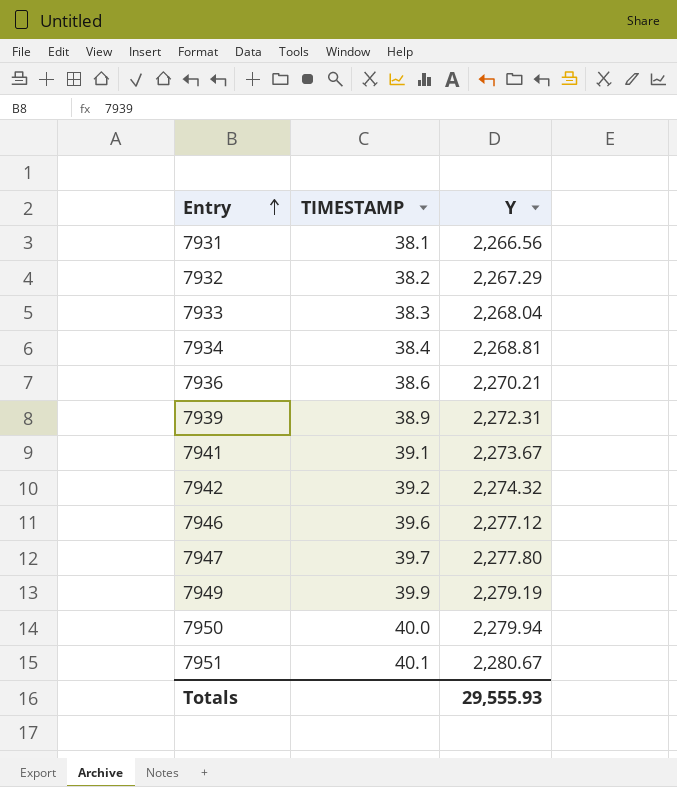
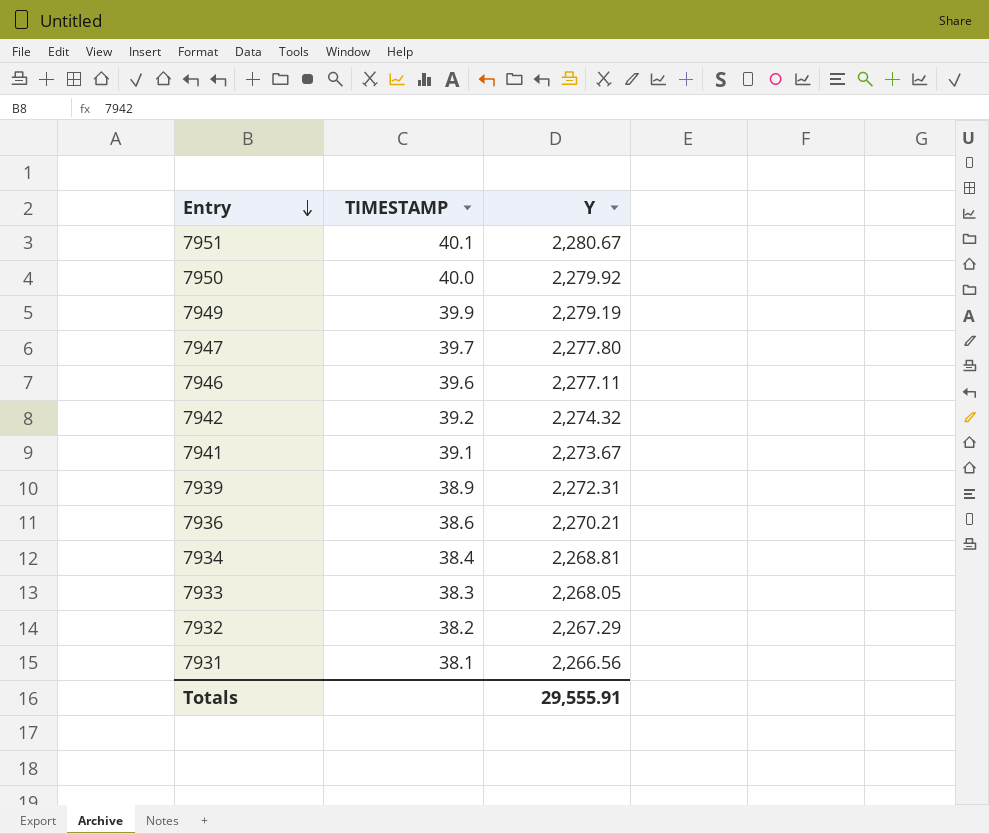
row order: Entry ascending -> Entry descending
7950 | Y: 2,279.94 -> 2,279.92
7946 | Y: 2,277.12 -> 2,277.11
7933 | Y: 2,268.04 -> 2,268.05
Totals | Y: 29,555.93 -> 29,555.91

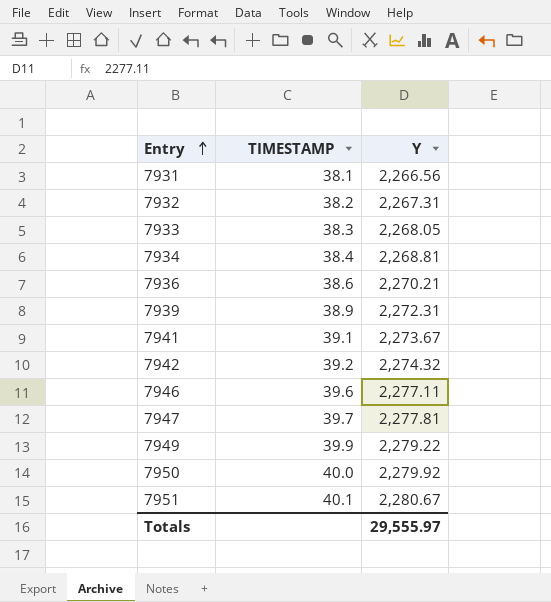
row order: Entry descending -> Entry ascending
7932 | Y: 2,267.29 -> 2,267.31
7947 | Y: 2,277.80 -> 2,277.81
7949 | Y: 2,279.19 -> 2,279.22
Totals | Y: 29,555.91 -> 29,555.97

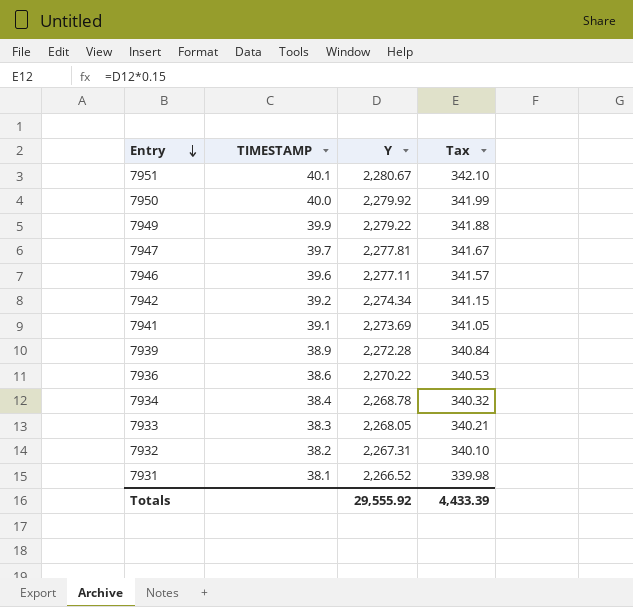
row order: Entry ascending -> Entry descending
column Tax | formula: none -> [Y] * 0.15
7942 | Y: 2,274.32 -> 2,274.34
7941 | Y: 2,273.67 -> 2,273.69
7939 | Y: 2,272.31 -> 2,272.28
7936 | Y: 2,270.21 -> 2,270.22
7934 | Y: 2,268.81 -> 2,268.78
7931 | Y: 2,266.56 -> 2,266.52
Totals | Y: 29,555.97 -> 29,555.92

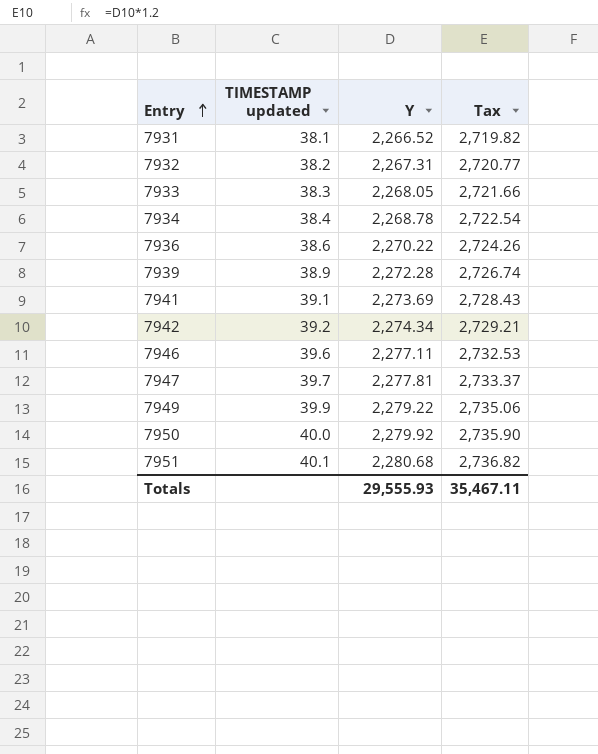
row order: Entry descending -> Entry ascending
column name: TIMESTAMP -> TIMESTAMP updated
column Tax | formula: [Y] * 0.15 -> [Y] * 1.2
7951 | Y: 2,280.67 -> 2,280.68
Totals | Y: 29,555.92 -> 29,555.93
Totals | Tax: 4,433.39 -> 35,467.11

